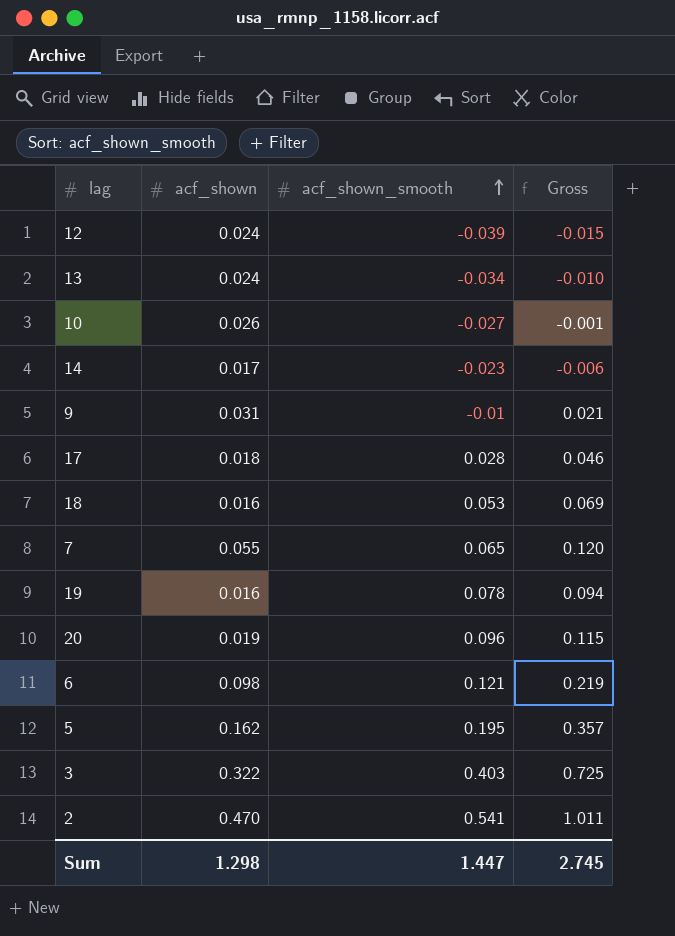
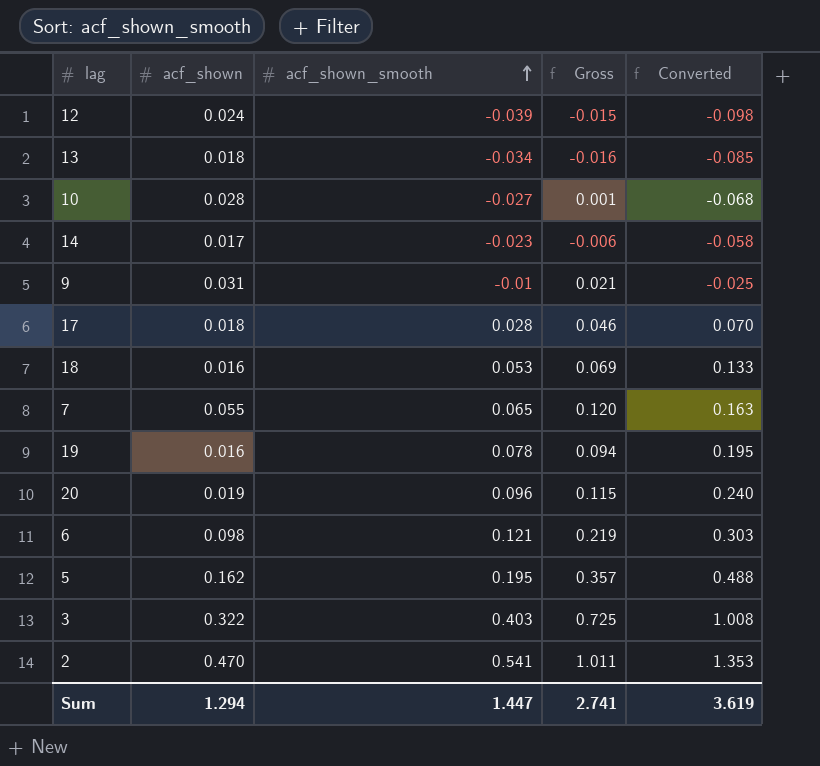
column Converted | formula: none -> [acf_shown_smooth] * 2.5
13 | acf_shown: 0.024 -> 0.018
13 | Gross: -0.010 -> -0.016
10 | acf_shown: 0.026 -> 0.028
10 | Gross: -0.001 -> 0.001
Sum | acf_shown: 1.298 -> 1.294
Sum | Gross: 2.745 -> 2.741

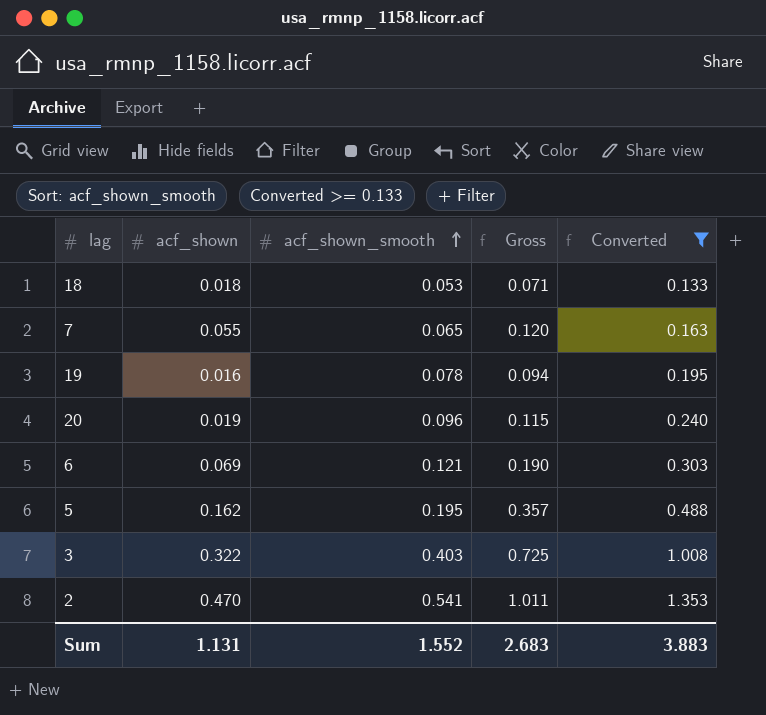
filter: none -> Converted >= 0.133
18 | acf_shown: 0.016 -> 0.018
18 | Gross: 0.069 -> 0.071
6 | acf_shown: 0.098 -> 0.069
6 | Gross: 0.219 -> 0.190
Sum | acf_shown: 1.294 -> 1.131
Sum | acf_shown_smooth: 1.447 -> 1.552
Sum | Gross: 2.741 -> 2.683
Sum | Converted: 3.619 -> 3.883

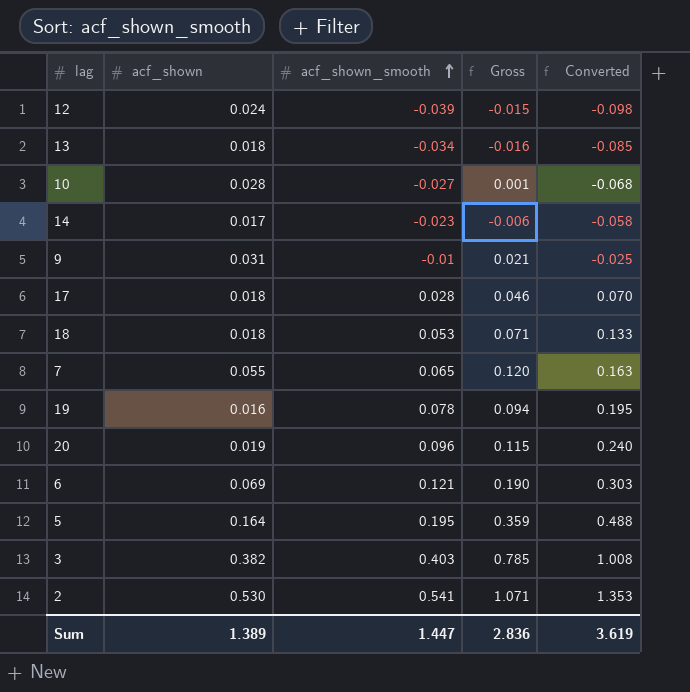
filter: Converted >= 0.133 -> none
5 | acf_shown: 0.162 -> 0.164
5 | Gross: 0.357 -> 0.359
3 | acf_shown: 0.322 -> 0.382
3 | Gross: 0.725 -> 0.785
2 | acf_shown: 0.470 -> 0.530
2 | Gross: 1.011 -> 1.071
Sum | acf_shown: 1.131 -> 1.389
Sum | acf_shown_smooth: 1.552 -> 1.447
Sum | Gross: 2.683 -> 2.836
Sum | Converted: 3.883 -> 3.619

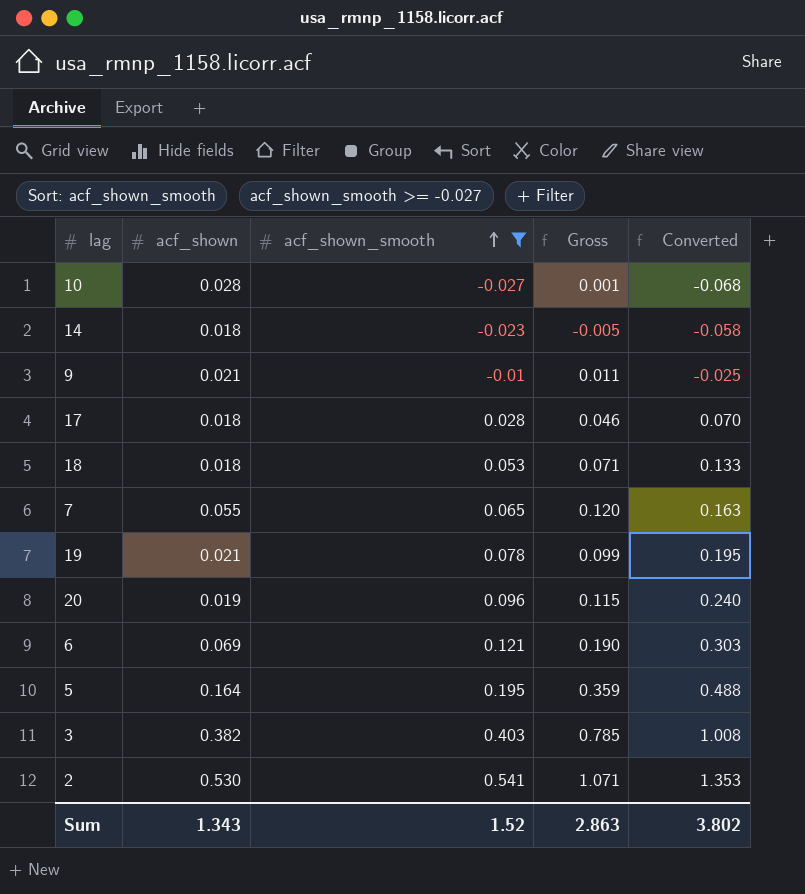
filter: none -> acf_shown_smooth >= -0.027
14 | acf_shown: 0.017 -> 0.018
14 | Gross: -0.006 -> -0.005
9 | acf_shown: 0.031 -> 0.021
9 | Gross: 0.021 -> 0.011
19 | acf_shown: 0.016 -> 0.021
19 | Gross: 0.094 -> 0.099
Sum | acf_shown: 1.389 -> 1.343
Sum | acf_shown_smooth: 1.447 -> 1.52
Sum | Gross: 2.836 -> 2.863
Sum | Converted: 3.619 -> 3.802

